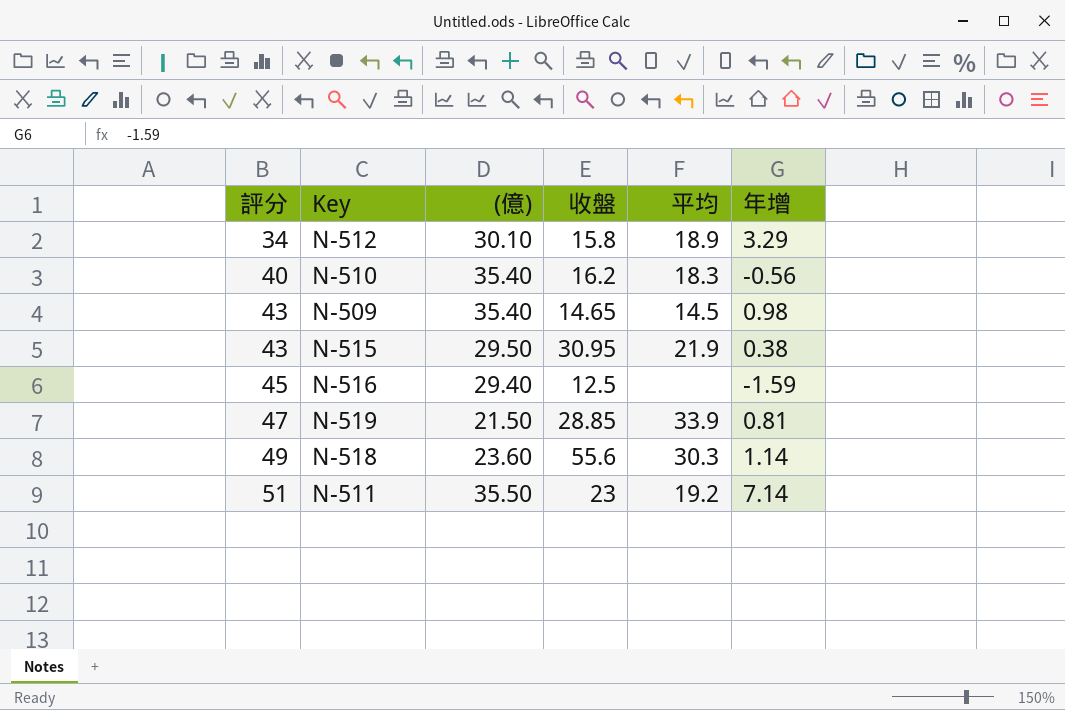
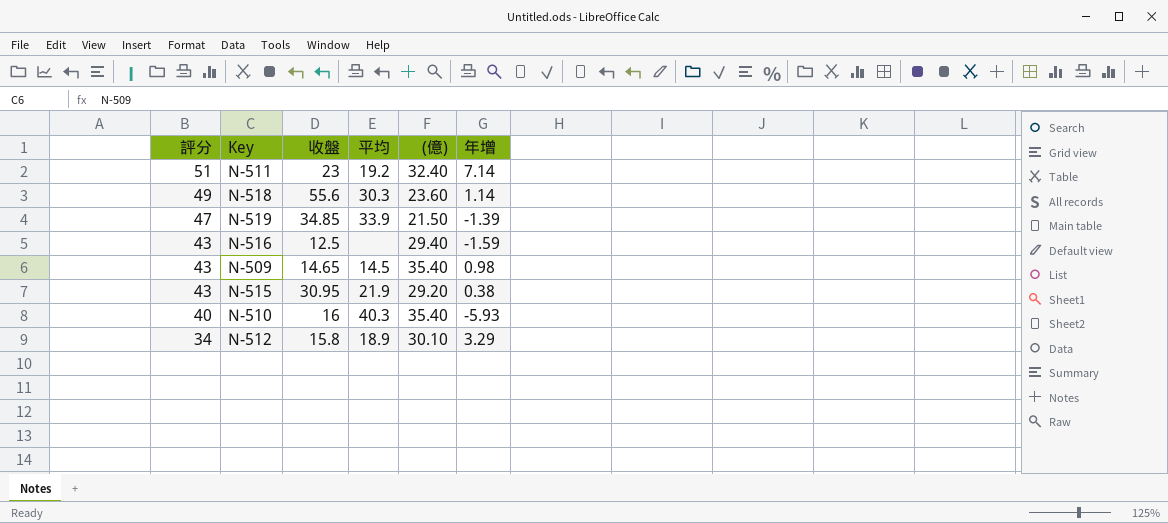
row order: 評分 ascending -> 評分 descending
column (億) | position: 3 -> 5
N-511 | (億): 35.50 -> 32.40
N-519 | 收盤: 28.85 -> 34.85
N-519 | 年增: 0.81 -> -1.39
N-516 | 評分: 45 -> 43
N-515 | (億): 29.50 -> 29.20
N-510 | 收盤: 16.2 -> 16
N-510 | 平均: 18.3 -> 40.3
N-510 | 年增: -0.56 -> -5.93

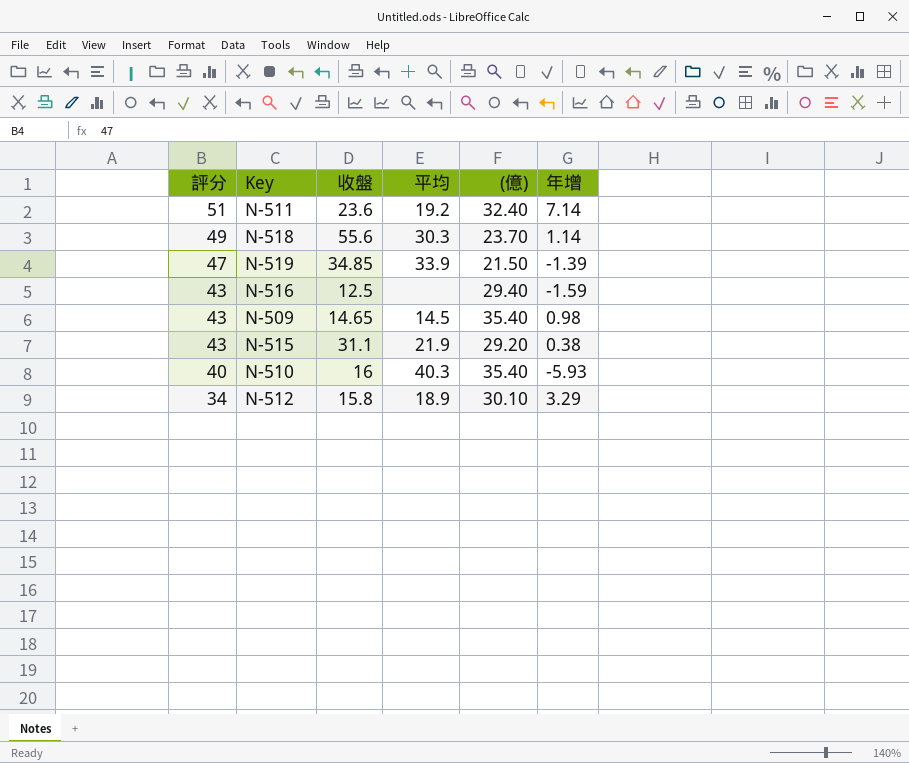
N-511 | 收盤: 23 -> 23.6
N-518 | (億): 23.60 -> 23.70
N-515 | 收盤: 30.95 -> 31.1

